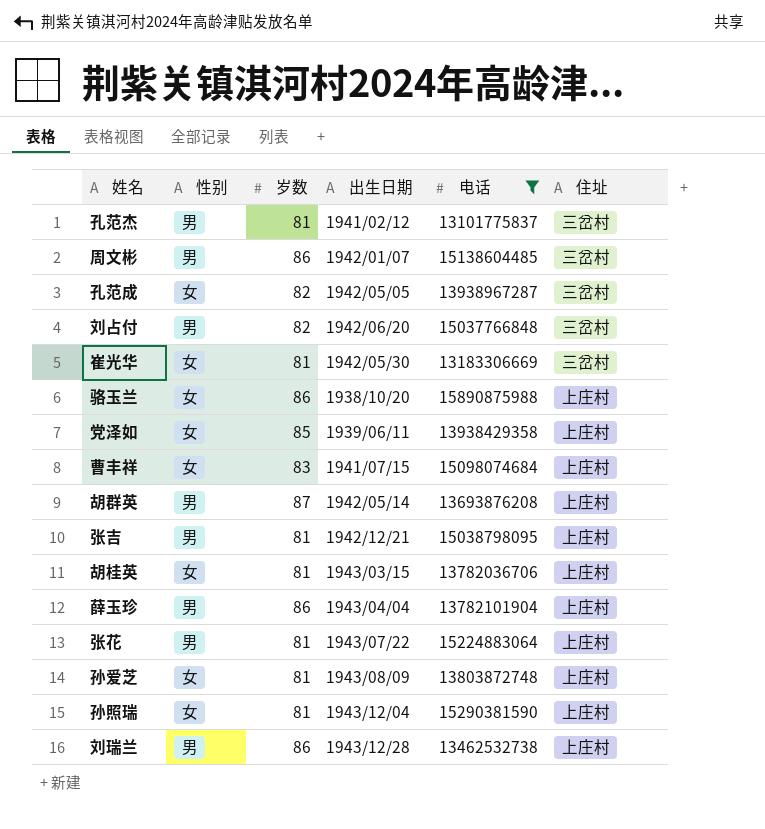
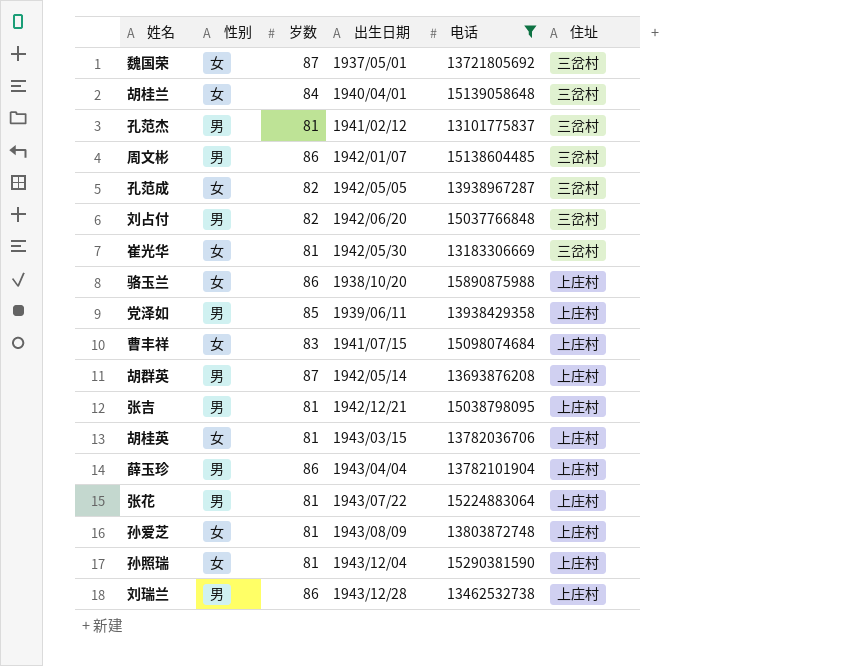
row 魏国荣: none -> 女 | 87 | 1937/05/01 | 13721805692 | 三岔村
row 胡桂兰: none -> 女 | 84 | 1940/04/01 | 15139058648 | 三岔村
党泽如 | 性别: 女 -> 男

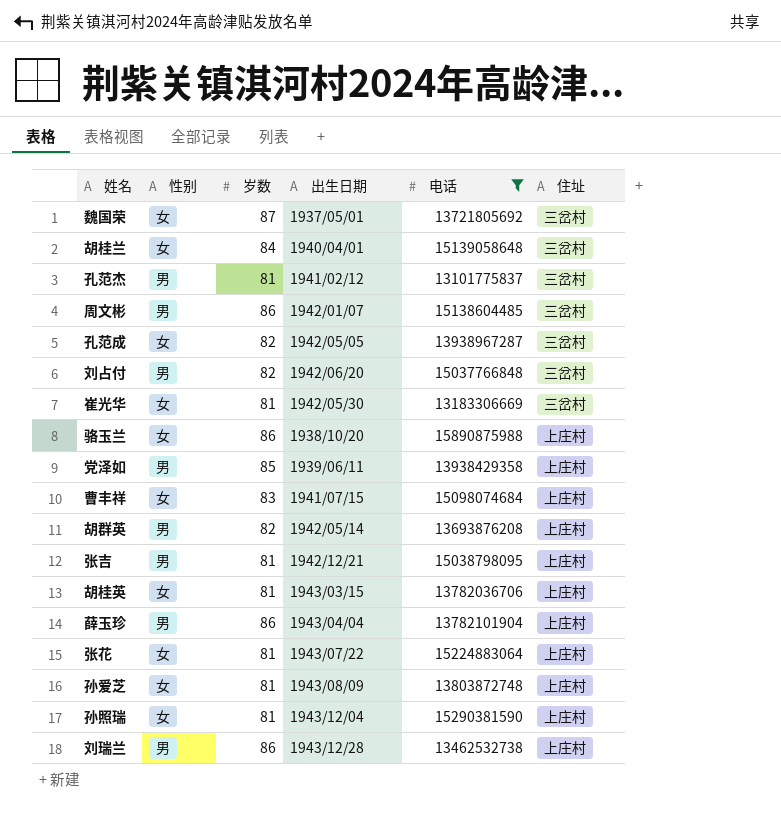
胡群英 | 岁数: 87 -> 82
张花 | 性别: 男 -> 女

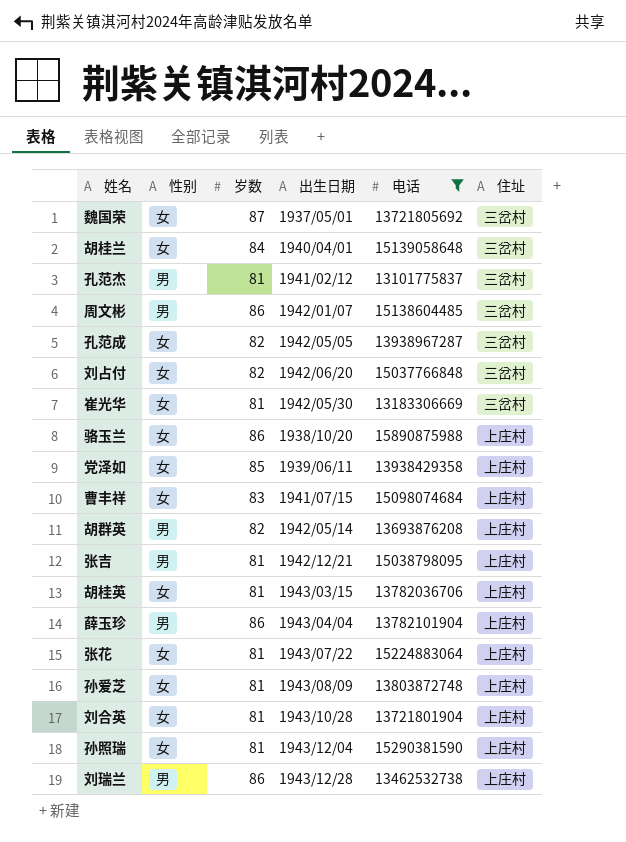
刘占付 | 性别: 男 -> 女
党泽如 | 性别: 男 -> 女
row 刘合英: none -> 女 | 81 | 1943/10/28 | 13721801904 | 上庄村

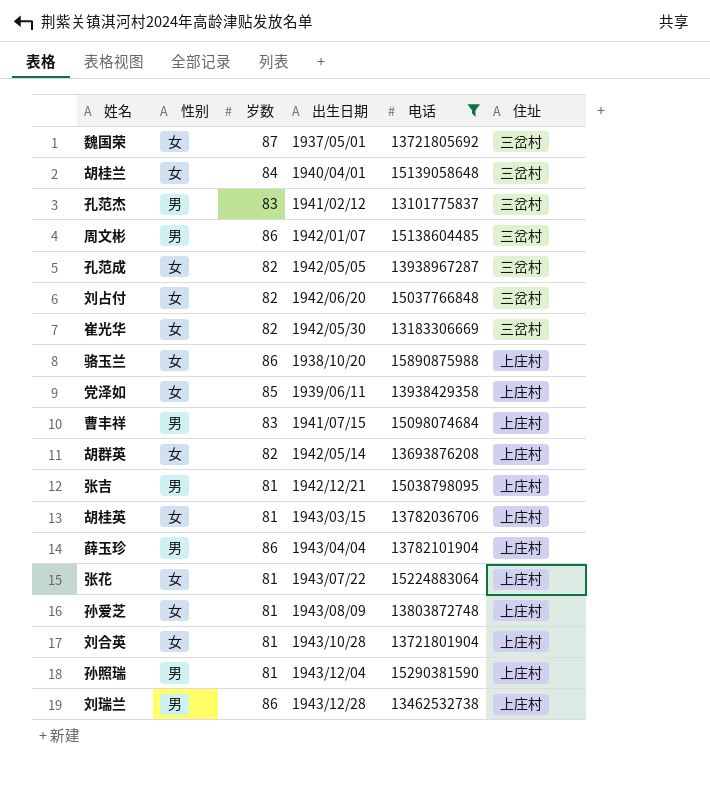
孔范杰 | 岁数: 81 -> 83
崔光华 | 岁数: 81 -> 82
曹丰祥 | 性别: 女 -> 男
胡群英 | 性别: 男 -> 女
孙照瑞 | 性别: 女 -> 男

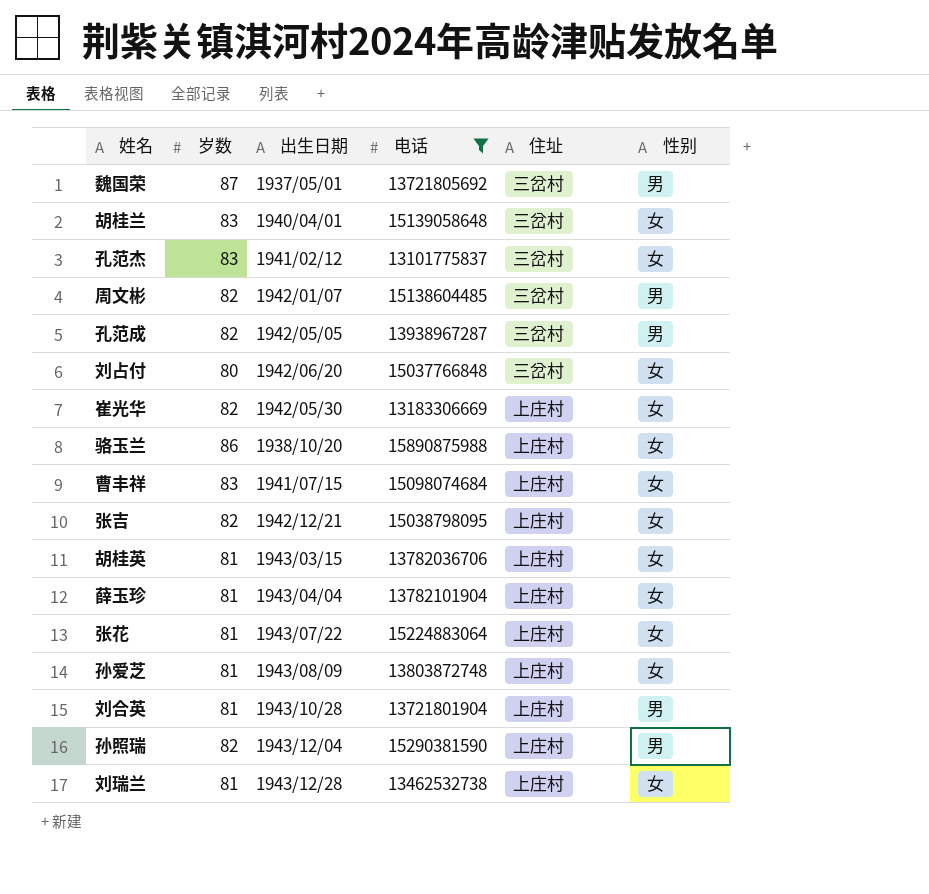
column 性别 | position: 2 -> 6
row 党泽如: 女 | 85 | 1939/06/11 | 13938429358 | 上庄村 -> none
row 胡群英: 女 | 82 | 1942/05/14 | 13693876208 | 上庄村 -> none
魏国荣 | 性别: 女 -> 男
胡桂兰 | 岁数: 84 -> 83
孔范杰 | 性别: 男 -> 女
周文彬 | 岁数: 86 -> 82
孔范成 | 性别: 女 -> 男
刘占付 | 岁数: 82 -> 80
崔光华 | 住址: 三岔村 -> 上庄村
曹丰祥 | 性别: 男 -> 女
张吉 | 岁数: 81 -> 82
张吉 | 性别: 男 -> 女
薛玉珍 | 岁数: 86 -> 81
薛玉珍 | 性别: 男 -> 女
刘合英 | 性别: 女 -> 男
孙照瑞 | 岁数: 81 -> 82
刘瑞兰 | 岁数: 86 -> 81
刘瑞兰 | 性别: 男 -> 女

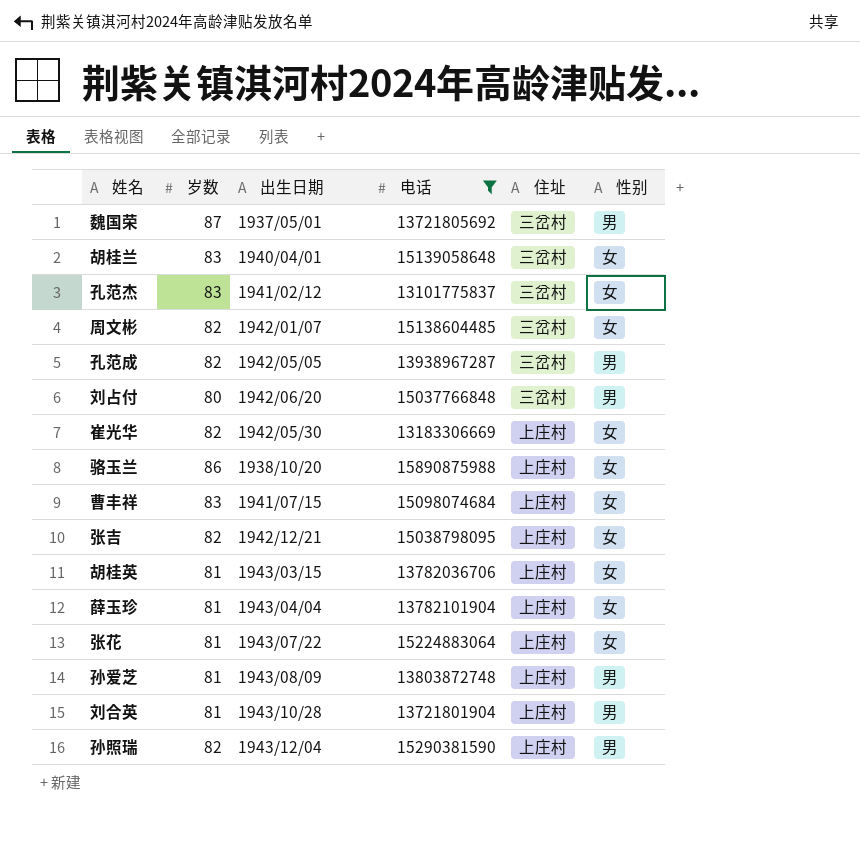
row 刘瑞兰: 81 | 1943/12/28 | 13462532738 | 上庄村 | 女 -> none
周文彬 | 性别: 男 -> 女
刘占付 | 性别: 女 -> 男
孙爱芝 | 性别: 女 -> 男

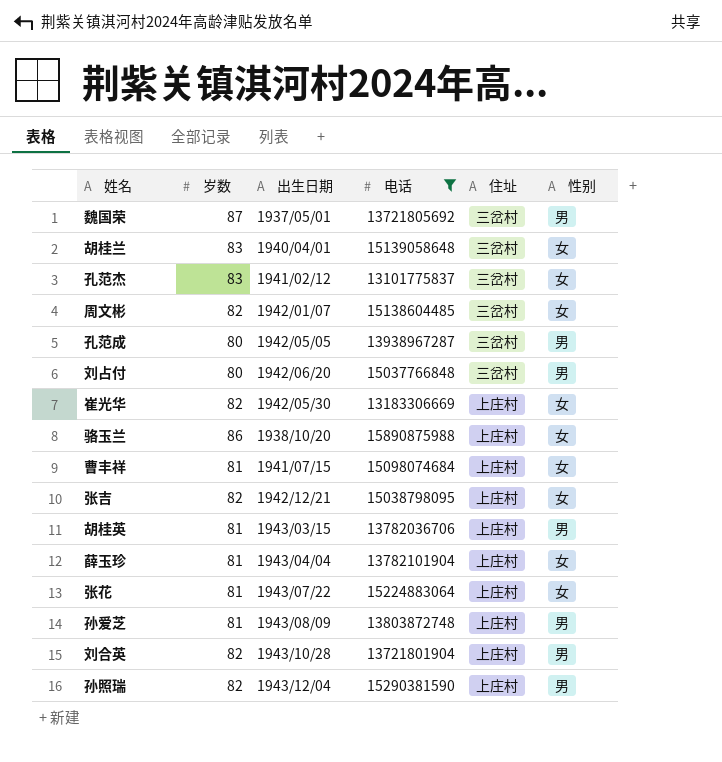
孔范成 | 岁数: 82 -> 80
曹丰祥 | 岁数: 83 -> 81
胡桂英 | 性别: 女 -> 男
刘合英 | 岁数: 81 -> 82

